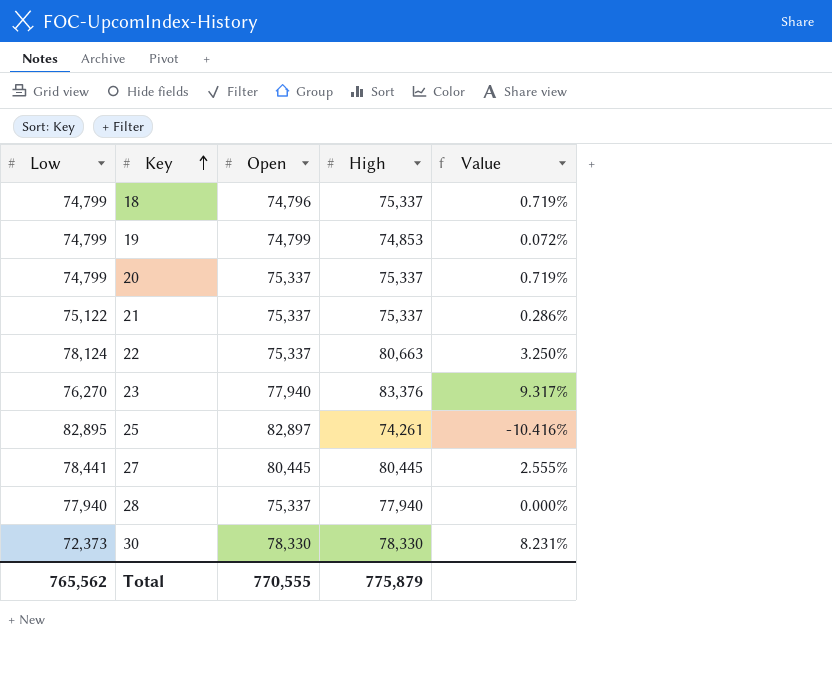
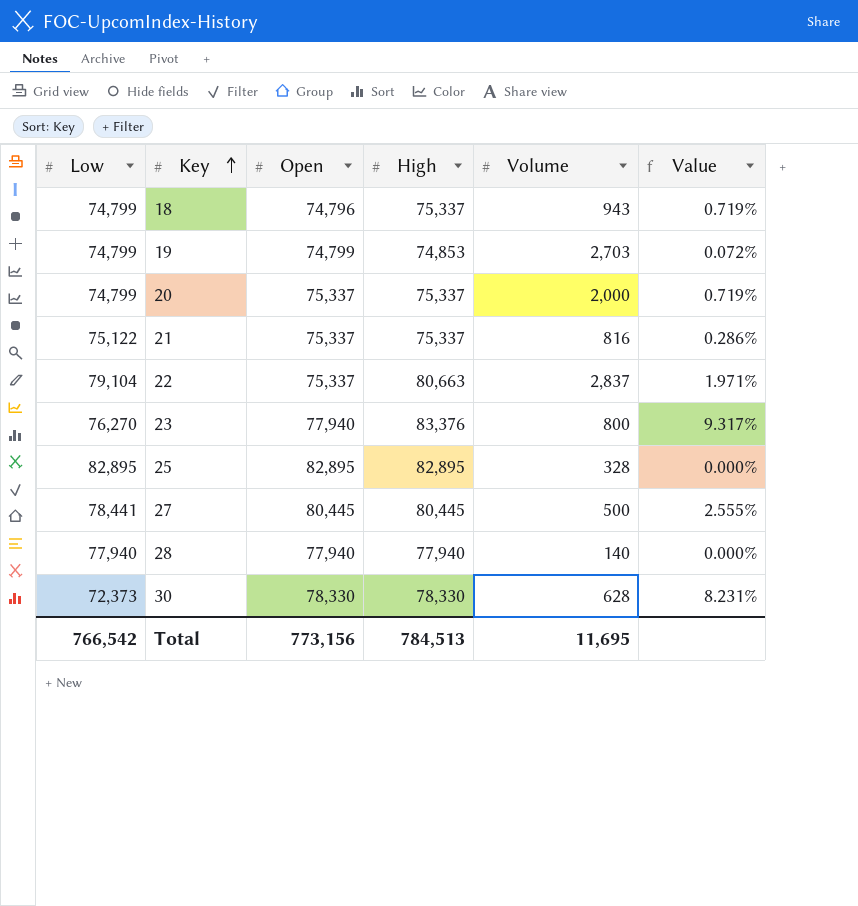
column Volume | position: none -> 5
22 | Low: 78,124 -> 79,104
22 | Value: 3.250% -> 1.971%
25 | Open: 82,897 -> 82,895
25 | High: 74,261 -> 82,895
25 | Value: -10.416% -> 0.000%
28 | Open: 75,337 -> 77,940
Total | Low: 765,562 -> 766,542
Total | Open: 770,555 -> 773,156
Total | High: 775,879 -> 784,513

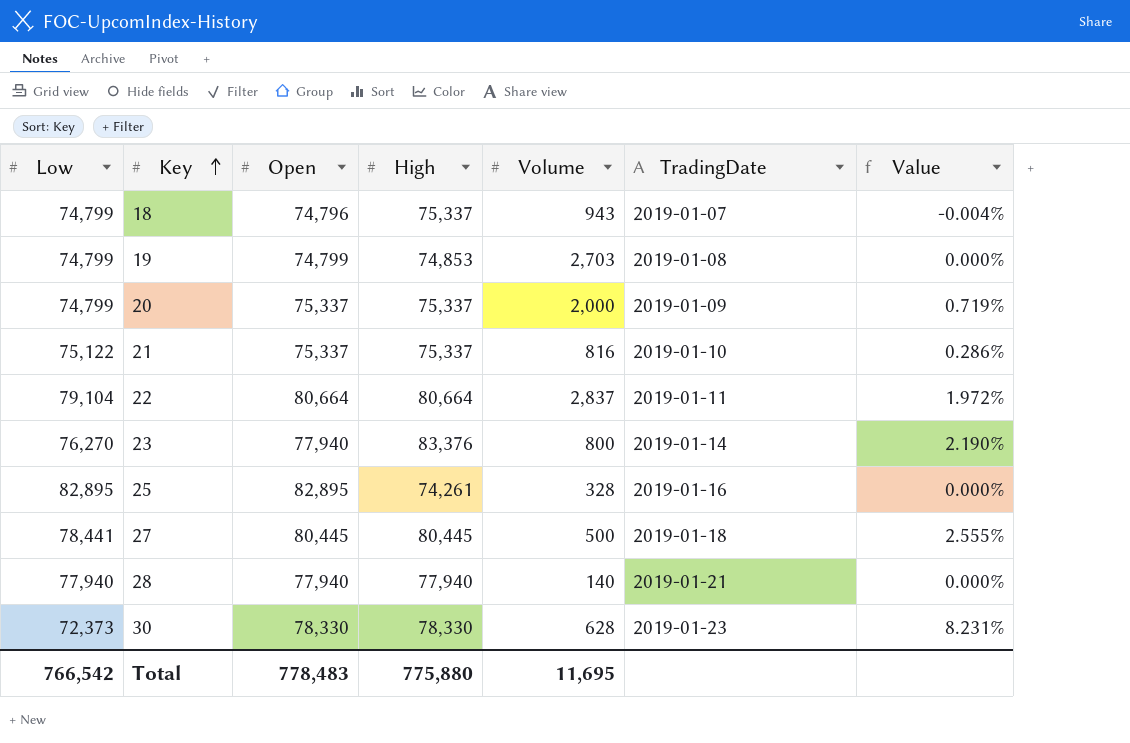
column TradingDate | position: none -> 6
column Value | formula: ([High] - [Low]) / [Low] -> ([Open] - [Low]) / [Low]
22 | Open: 75,337 -> 80,664
22 | High: 80,663 -> 80,664
25 | High: 82,895 -> 74,261
Total | Open: 773,156 -> 778,483
Total | High: 784,513 -> 775,880

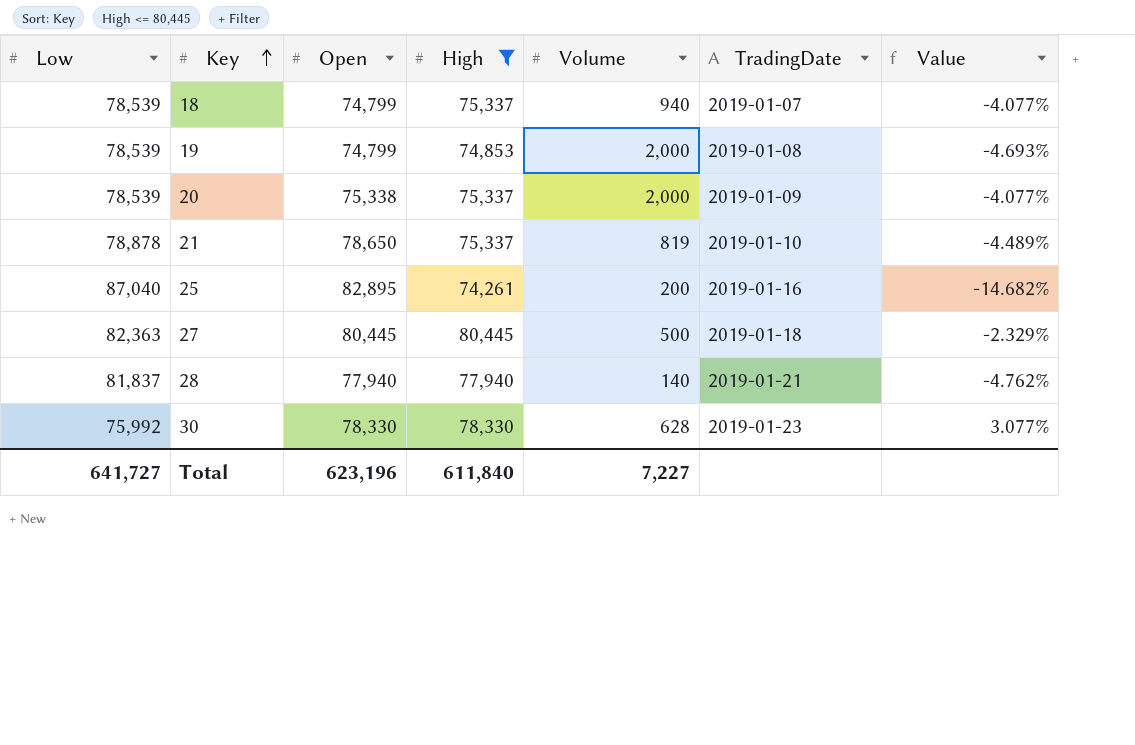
filter: none -> High <= 80,445
column Value | formula: ([Open] - [Low]) / [Low] -> ([High] - [Low]) / [Low]
18 | Low: 74,799 -> 78,539
18 | Open: 74,796 -> 74,799
18 | Volume: 943 -> 940
19 | Low: 74,799 -> 78,539
19 | Volume: 2,703 -> 2,000
20 | Low: 74,799 -> 78,539
20 | Open: 75,337 -> 75,338
21 | Low: 75,122 -> 78,878
21 | Open: 75,337 -> 78,650
21 | Volume: 816 -> 819
25 | Low: 82,895 -> 87,040
25 | Volume: 328 -> 200
27 | Low: 78,441 -> 82,363
28 | Low: 77,940 -> 81,837
30 | Low: 72,373 -> 75,992
Total | Low: 766,542 -> 641,727
Total | Open: 778,483 -> 623,196
Total | High: 775,880 -> 611,840
Total | Volume: 11,695 -> 7,227

